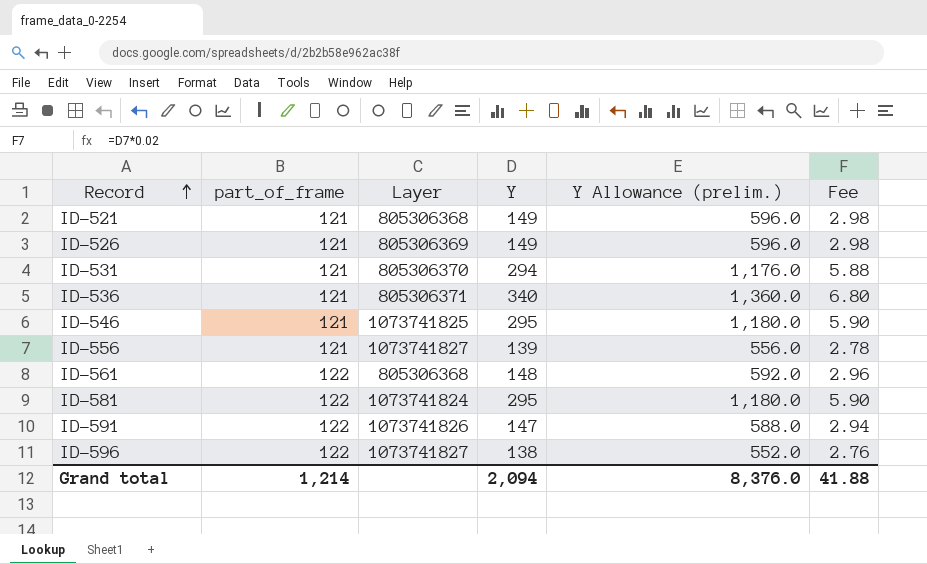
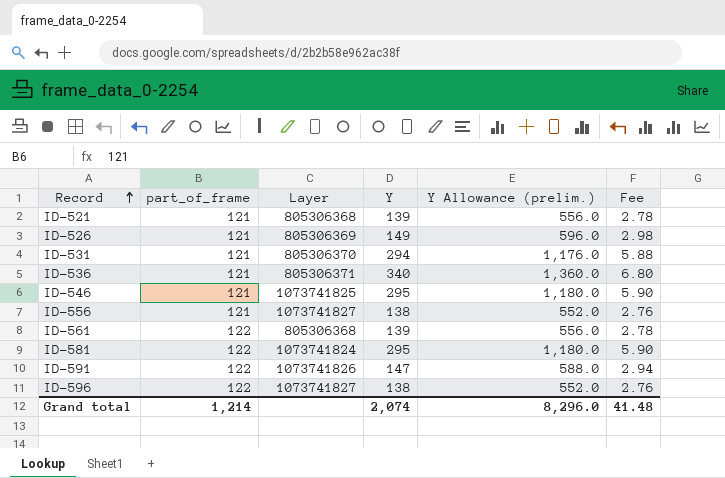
ID-521 | Y: 149 -> 139
ID-521 | Y Allowance (prelim.): 596.0 -> 556.0
ID-521 | Fee: 2.98 -> 2.78
ID-556 | Y: 139 -> 138
ID-556 | Y Allowance (prelim.): 556.0 -> 552.0
ID-556 | Fee: 2.78 -> 2.76
ID-561 | Y: 148 -> 139
ID-561 | Y Allowance (prelim.): 592.0 -> 556.0
ID-561 | Fee: 2.96 -> 2.78
Grand total | Y: 2,094 -> 2,074
Grand total | Y Allowance (prelim.): 8,376.0 -> 8,296.0
Grand total | Fee: 41.88 -> 41.48

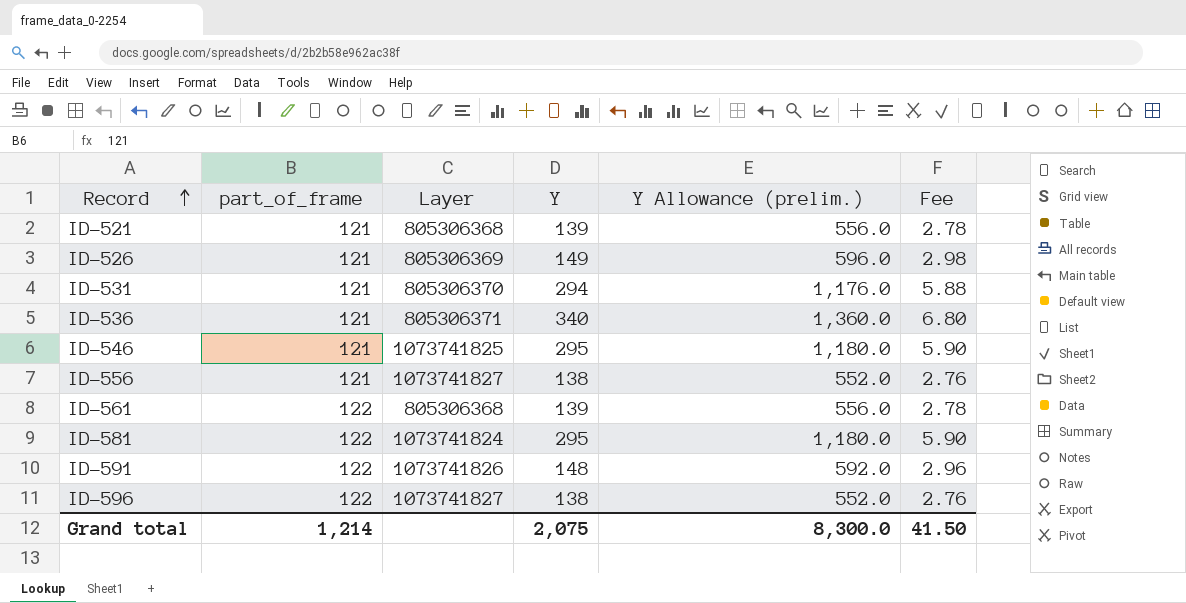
ID-591 | Y: 147 -> 148
ID-591 | Y Allowance (prelim.): 588.0 -> 592.0
ID-591 | Fee: 2.94 -> 2.96
Grand total | Y: 2,074 -> 2,075
Grand total | Y Allowance (prelim.): 8,296.0 -> 8,300.0
Grand total | Fee: 41.48 -> 41.50

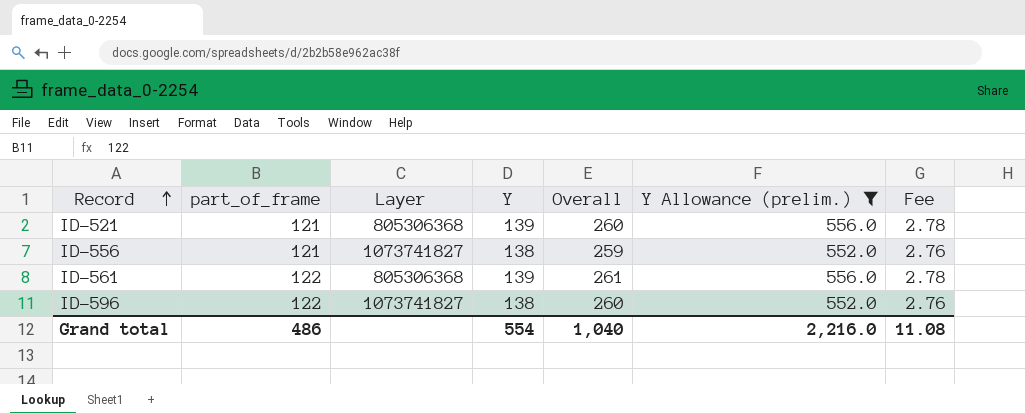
filter: none -> Y Allowance (prelim.) <= 556.0
column Overall | formula: none -> [part_of_frame] + [Y]
Grand total | part_of_frame: 1,214 -> 486
Grand total | Y: 2,075 -> 554
Grand total | Y Allowance (prelim.): 8,300.0 -> 2,216.0
Grand total | Fee: 41.50 -> 11.08

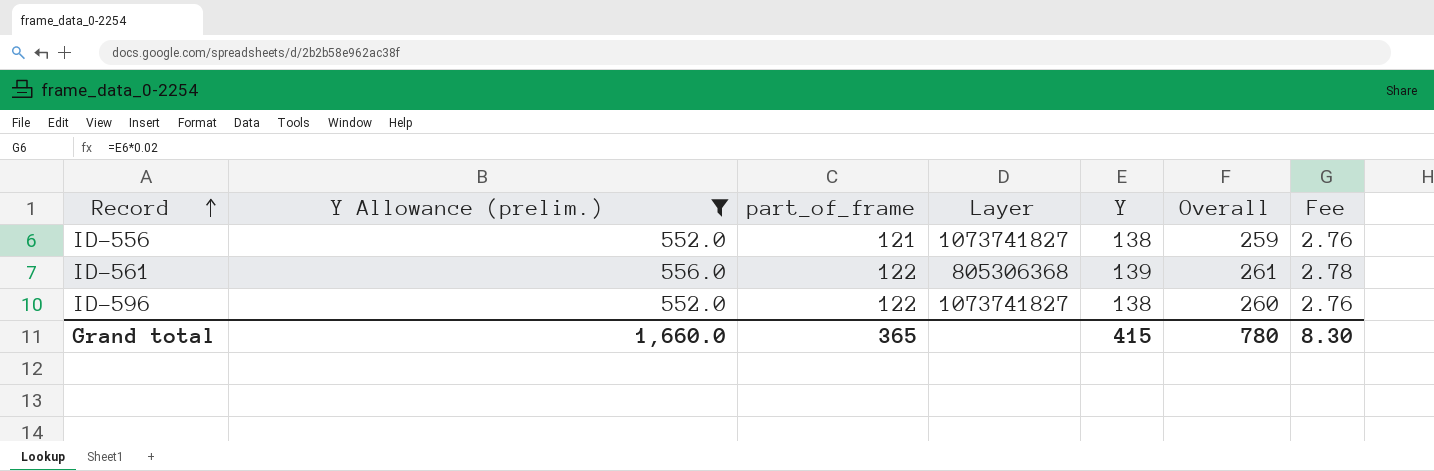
column Y Allowance (prelim.) | position: 6 -> 2
row ID-521: 121 | 805306368 | 139 | 260 | 556.0 | 2.78 -> none
Grand total | Y Allowance (prelim.): 2,216.0 -> 1,660.0
Grand total | part_of_frame: 486 -> 365
Grand total | Y: 554 -> 415
Grand total | Overall: 1,040 -> 780
Grand total | Fee: 11.08 -> 8.30

